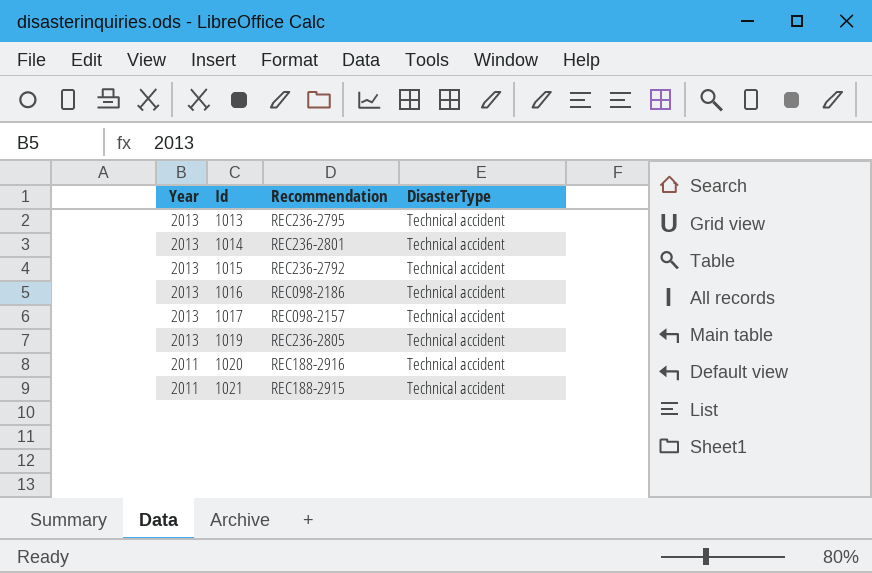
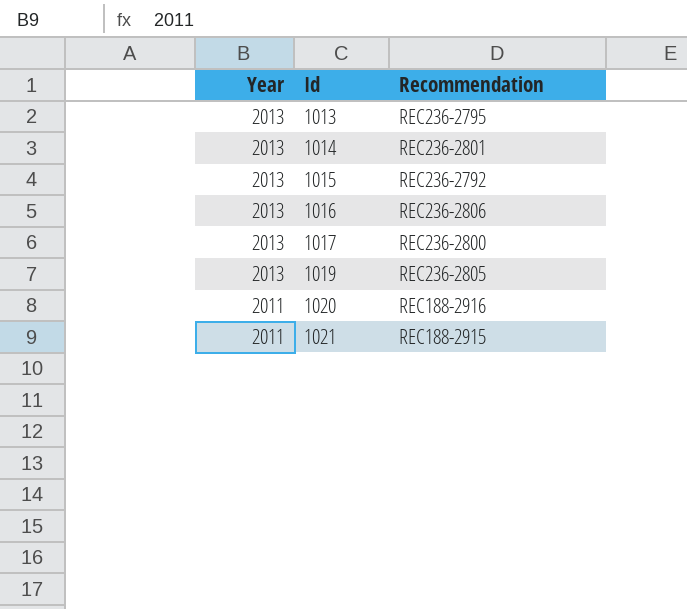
column DisasterType | position: 4 -> none
1016 | Recommendation: REC098-2186 -> REC236-2806
1017 | Recommendation: REC098-2157 -> REC236-2800

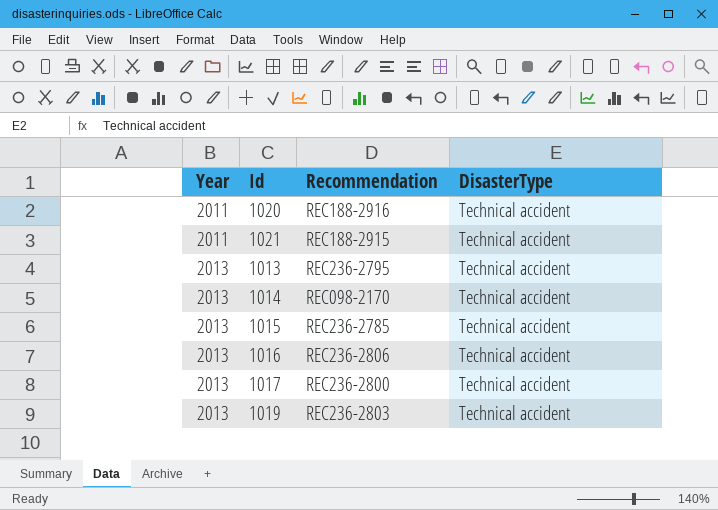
row order: Year descending -> Year ascending
column DisasterType | position: none -> 4
1014 | Recommendation: REC236-2801 -> REC098-2170
1015 | Recommendation: REC236-2792 -> REC236-2785
1019 | Recommendation: REC236-2805 -> REC236-2803

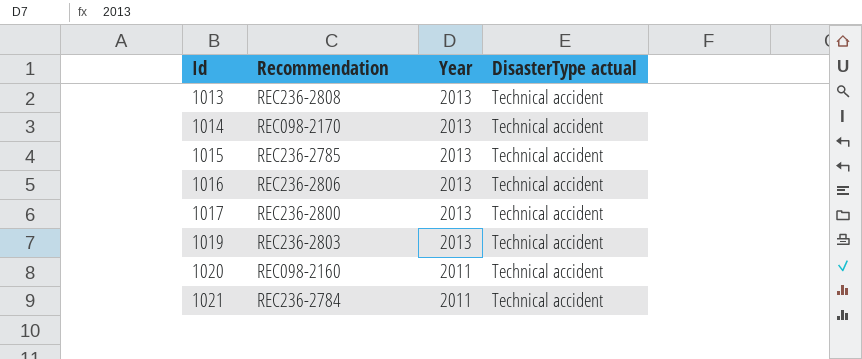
row order: Year ascending -> Id ascending
column Year | position: 1 -> 3
column name: DisasterType -> DisasterType actual
1013 | Recommendation: REC236-2795 -> REC236-2808
1020 | Recommendation: REC188-2916 -> REC098-2160
1021 | Recommendation: REC188-2915 -> REC236-2784

